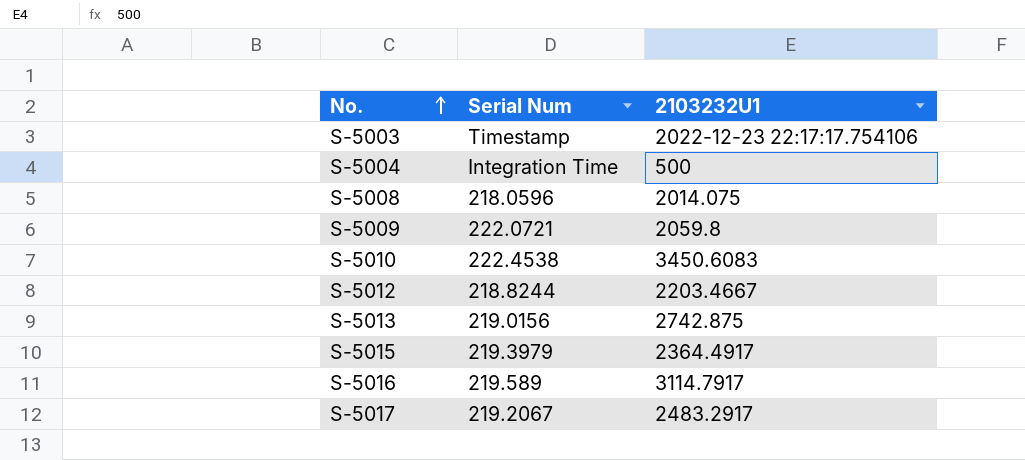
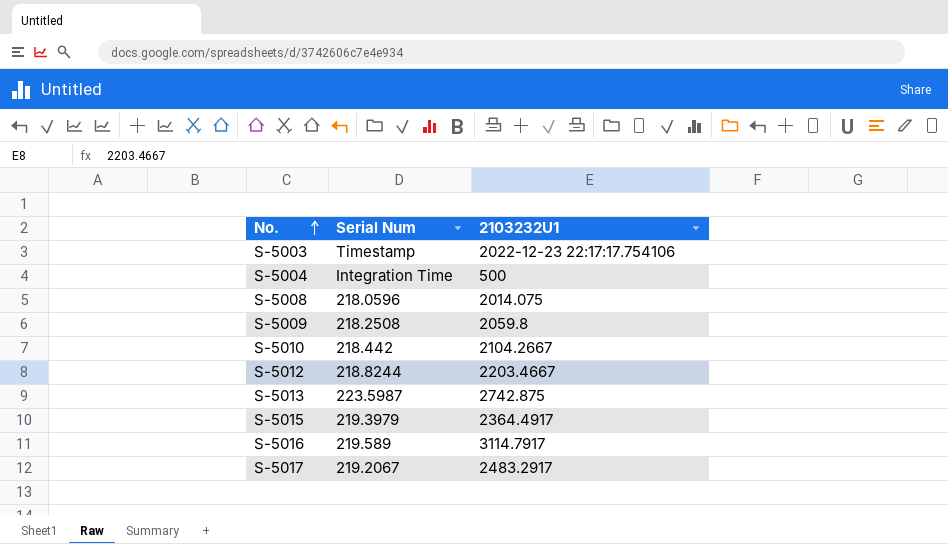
S-5009 | Serial Num: 222.0721 -> 218.2508
S-5010 | Serial Num: 222.4538 -> 218.442
S-5010 | 2103232U1: 3450.6083 -> 2104.2667
S-5013 | Serial Num: 219.0156 -> 223.5987

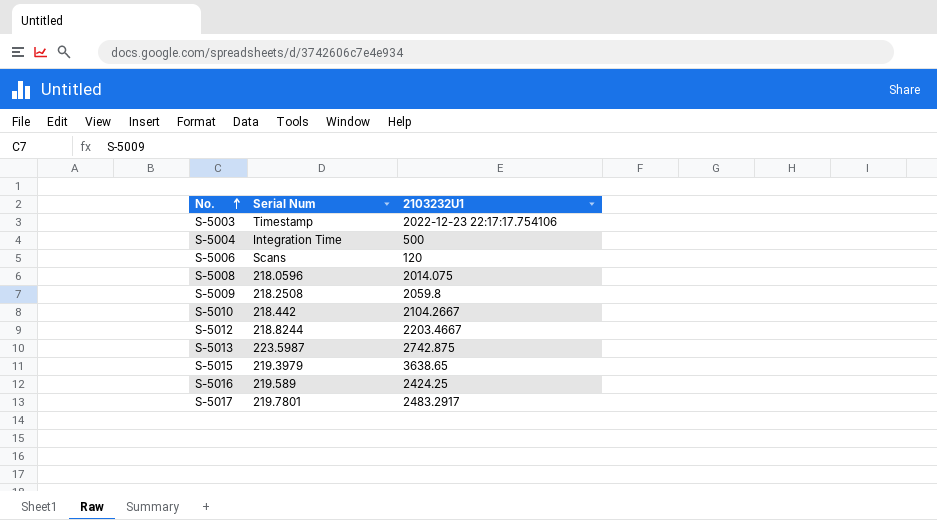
row S-5006: none -> Scans | 120
S-5015 | 2103232U1: 2364.4917 -> 3638.65
S-5016 | 2103232U1: 3114.7917 -> 2424.25
S-5017 | Serial Num: 219.2067 -> 219.7801

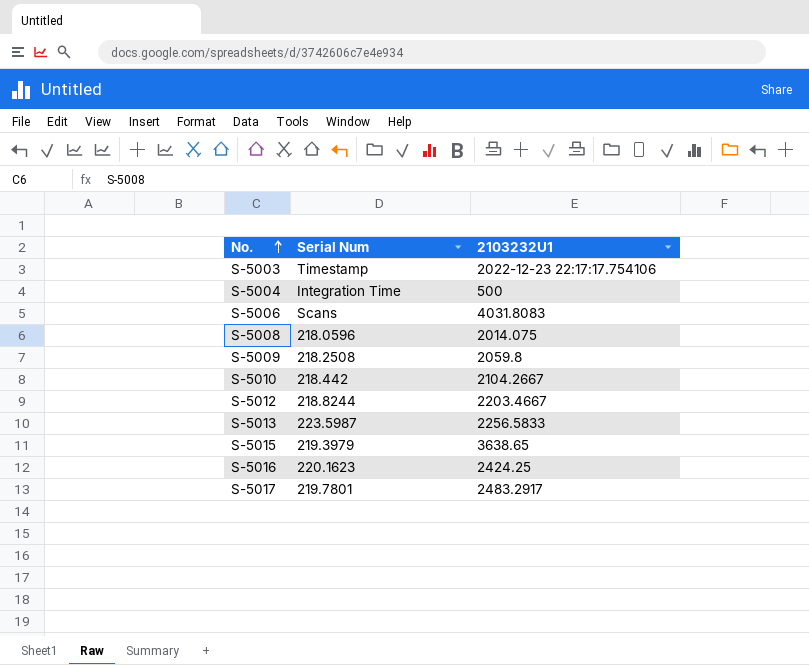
S-5006 | 2103232U1: 120 -> 4031.8083
S-5013 | 2103232U1: 2742.875 -> 2256.5833
S-5016 | Serial Num: 219.589 -> 220.1623

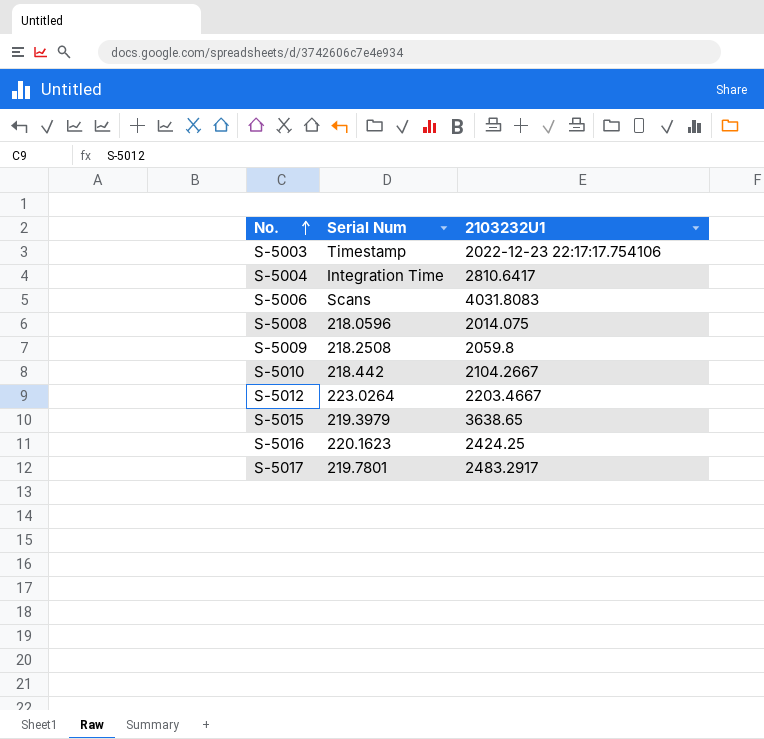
row S-5013: 223.5987 | 2256.5833 -> none
S-5004 | 2103232U1: 500 -> 2810.6417
S-5012 | Serial Num: 218.8244 -> 223.0264

